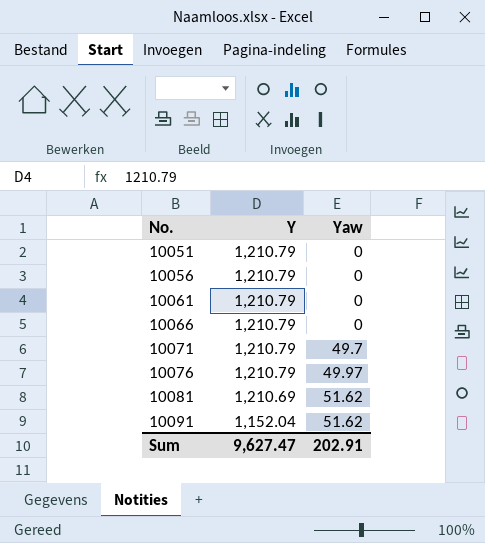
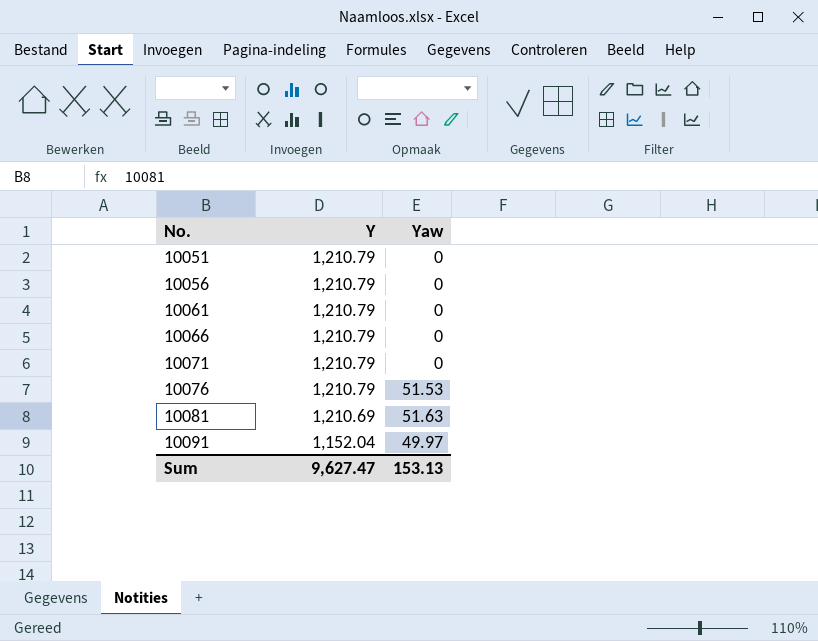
10071 | Yaw: 49.7 -> 0
10076 | Yaw: 49.97 -> 51.53
10081 | Yaw: 51.62 -> 51.63
10091 | Yaw: 51.62 -> 49.97
Sum | Yaw: 202.91 -> 153.13

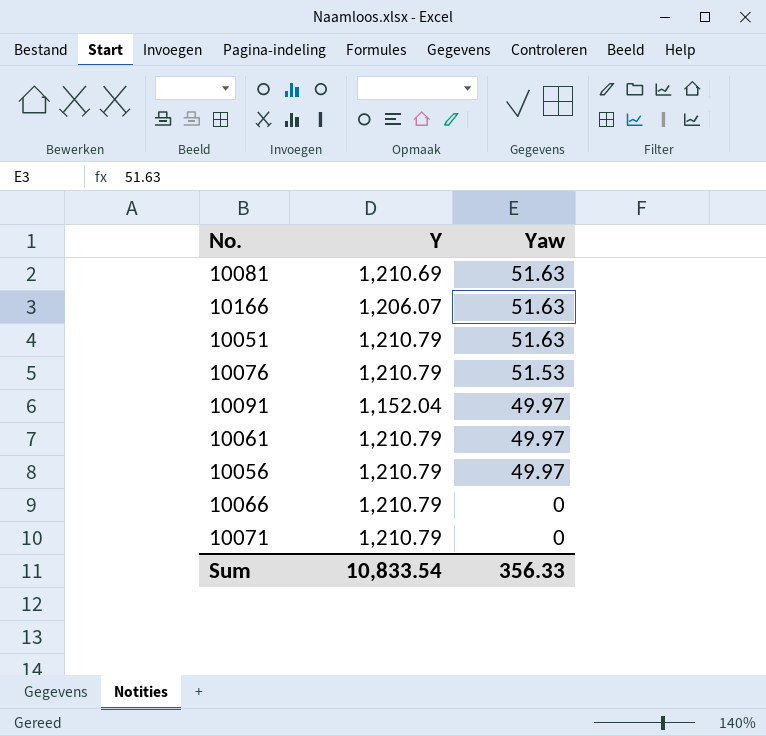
row order: No. ascending -> Yaw descending
row 10166: none -> 1,206.07 | 51.63
10051 | Yaw: 0 -> 51.63
10061 | Yaw: 0 -> 49.97
10056 | Yaw: 0 -> 49.97
Sum | Y: 9,627.47 -> 10,833.54
Sum | Yaw: 153.13 -> 356.33

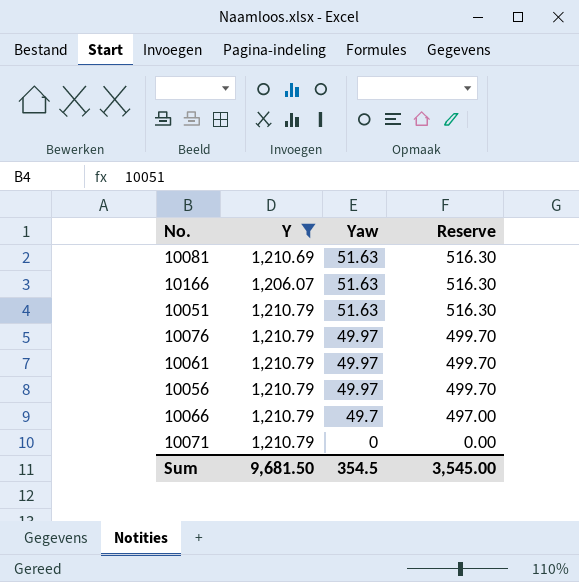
filter: none -> Y != 1,152.04
column Reserve | formula: none -> [Yaw] * 10
10076 | Yaw: 51.53 -> 49.97
10066 | Yaw: 0 -> 49.7
Sum | Y: 10,833.54 -> 9,681.50
Sum | Yaw: 356.33 -> 354.5

